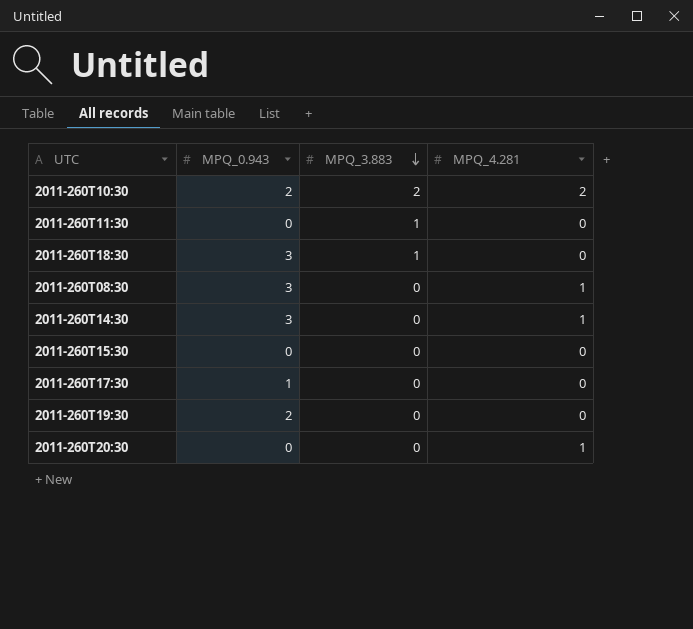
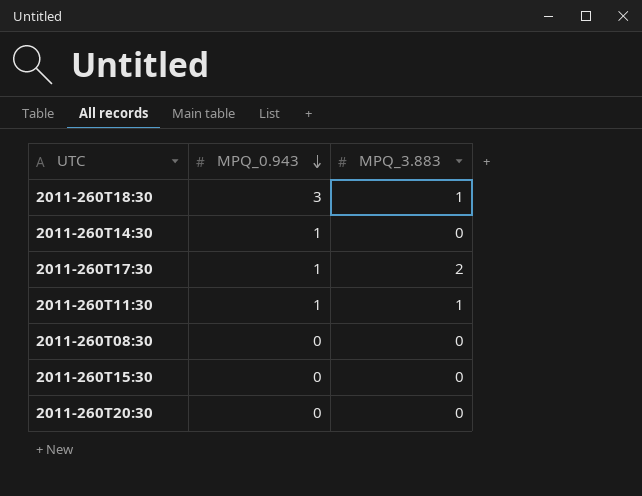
row order: MPQ_3.883 descending -> MPQ_0.943 descending
column MPQ_4.281 | position: 4 -> none
row 2011-260T10:30: 2 | 2 | 2 -> none
row 2011-260T19:30: 2 | 0 | 0 -> none
2011-260T14:30 | MPQ_0.943: 3 -> 1
2011-260T17:30 | MPQ_3.883: 0 -> 2
2011-260T11:30 | MPQ_0.943: 0 -> 1
2011-260T08:30 | MPQ_0.943: 3 -> 0

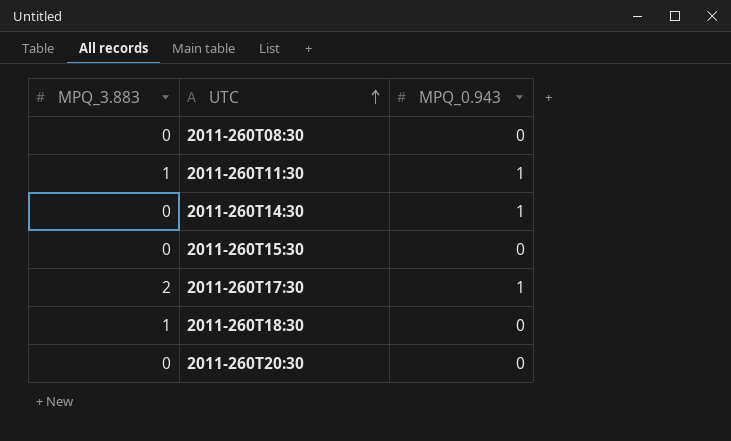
row order: MPQ_0.943 descending -> UTC ascending
column MPQ_3.883 | position: 3 -> 1
2011-260T18:30 | MPQ_0.943: 3 -> 0

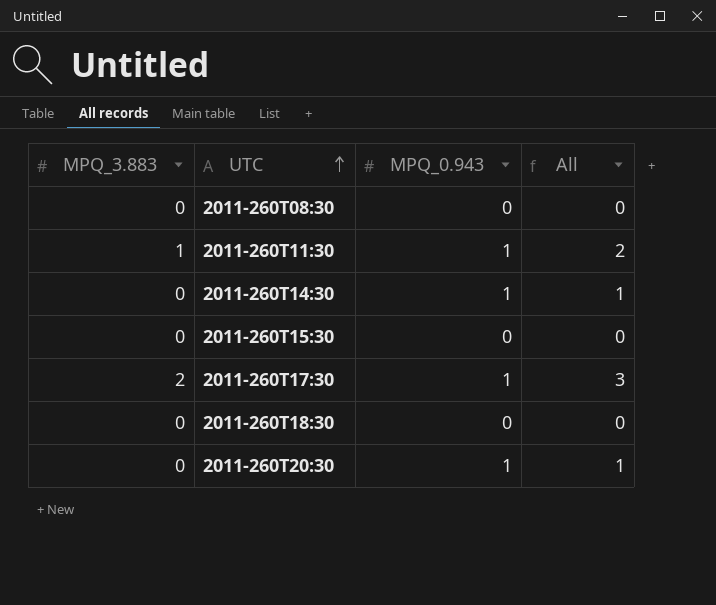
column All | formula: none -> [MPQ_3.883] + [MPQ_0.943]
2011-260T18:30 | MPQ_3.883: 1 -> 0
2011-260T20:30 | MPQ_0.943: 0 -> 1

